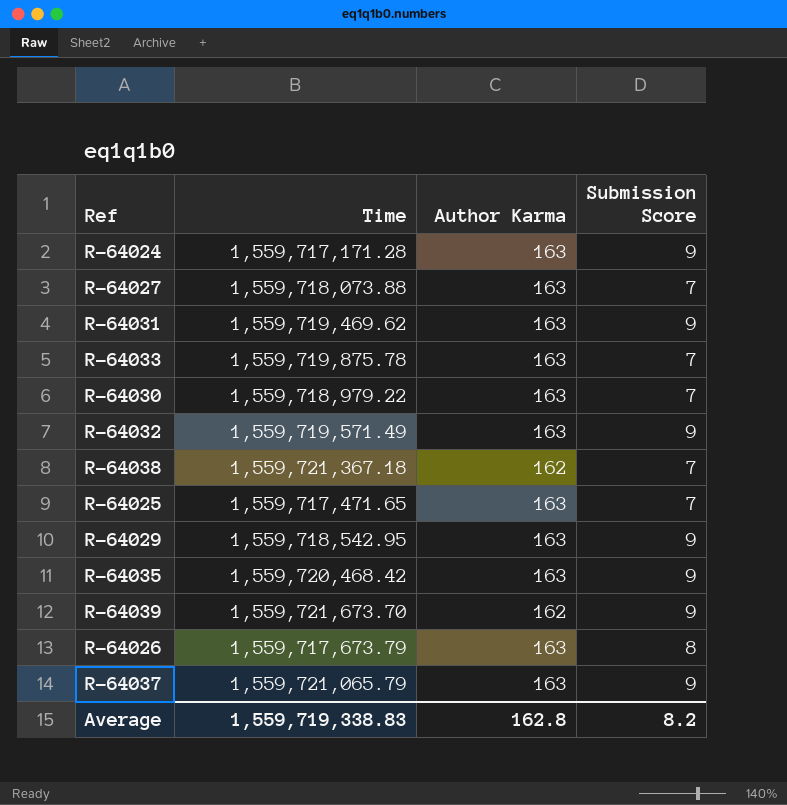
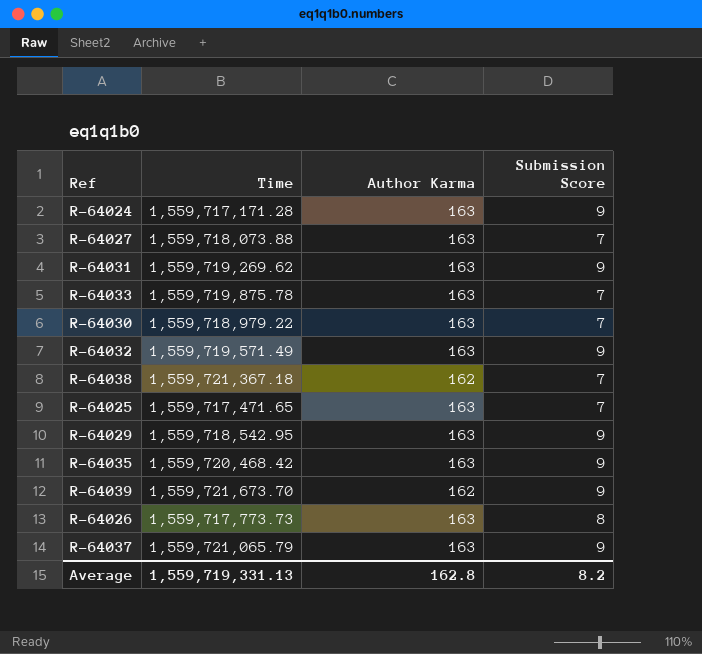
R-64031 | Time: 1,559,719,469.62 -> 1,559,719,269.62
R-64026 | Time: 1,559,717,673.79 -> 1,559,717,773.73
Average | Time: 1,559,719,338.83 -> 1,559,719,331.13

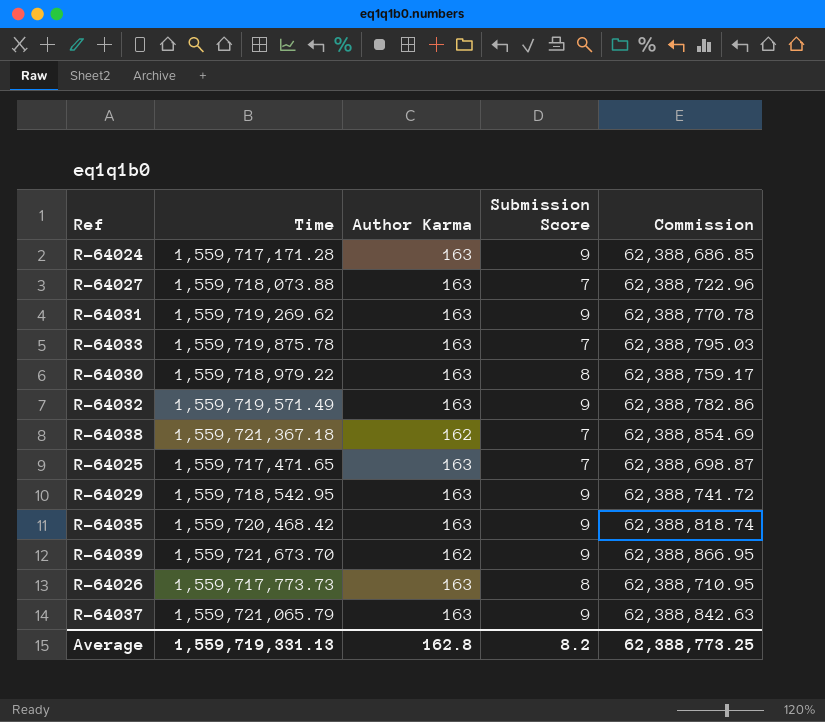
column Commission | formula: none -> [Time] * 0.04
R-64030 | Submission Score: 7 -> 8

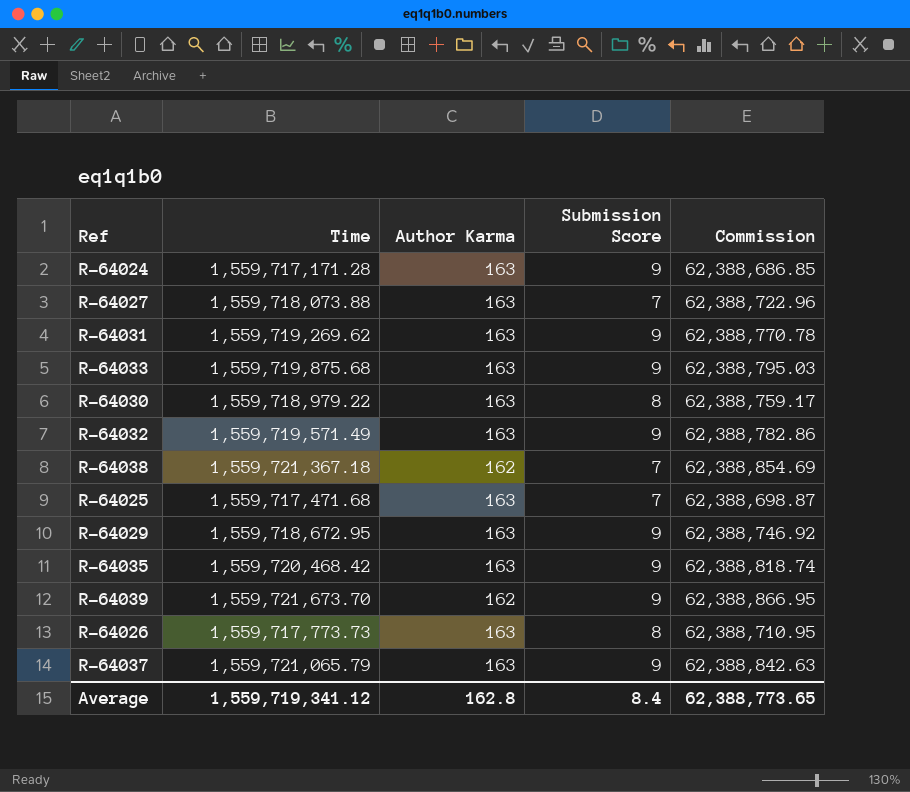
R-64033 | Time: 1,559,719,875.78 -> 1,559,719,875.68
R-64033 | Submission Score: 7 -> 9
R-64025 | Time: 1,559,717,471.65 -> 1,559,717,471.68
R-64029 | Time: 1,559,718,542.95 -> 1,559,718,672.95
R-64029 | Commission: 62,388,741.72 -> 62,388,746.92
Average | Time: 1,559,719,331.13 -> 1,559,719,341.12
Average | Submission Score: 8.2 -> 8.4
Average | Commission: 62,388,773.25 -> 62,388,773.65

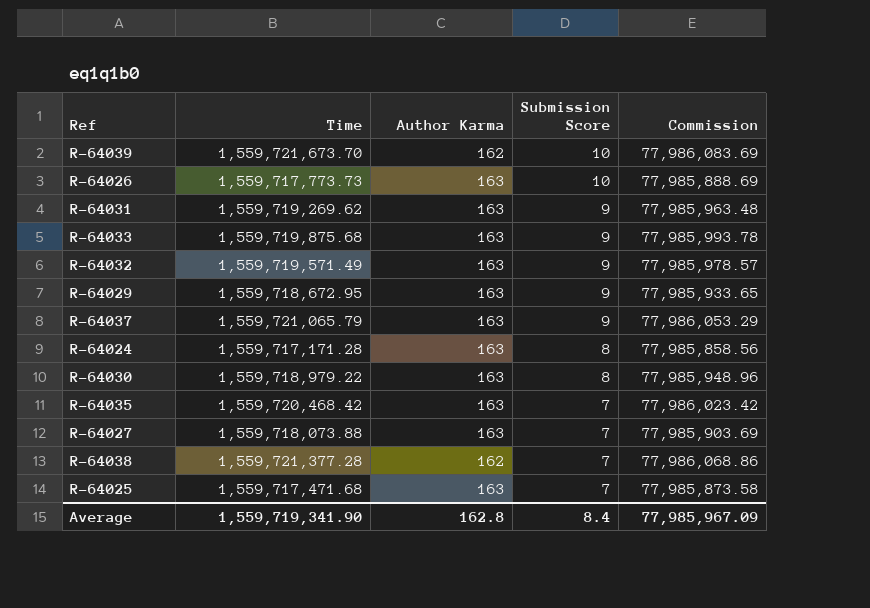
row order: none -> Submission Score descending
column Commission | formula: [Time] * 0.04 -> [Time] * 0.05
R-64039 | Submission Score: 9 -> 10
R-64026 | Submission Score: 8 -> 10
R-64024 | Submission Score: 9 -> 8
R-64035 | Submission Score: 9 -> 7
R-64038 | Time: 1,559,721,367.18 -> 1,559,721,377.28
Average | Time: 1,559,719,341.12 -> 1,559,719,341.90
Average | Commission: 62,388,773.65 -> 77,985,967.09

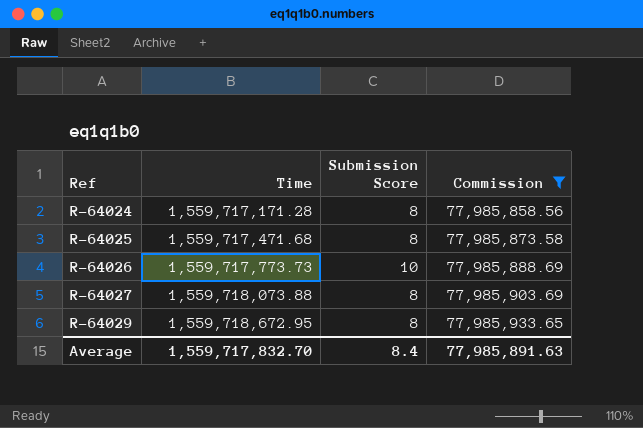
filter: none -> Commission <= 77,985,933.65
row order: Submission Score descending -> Ref ascending
column Author Karma | position: 3 -> none
R-64025 | Submission Score: 7 -> 8
R-64027 | Submission Score: 7 -> 8
R-64029 | Submission Score: 9 -> 8
Average | Time: 1,559,719,341.90 -> 1,559,717,832.70
Average | Commission: 77,985,967.09 -> 77,985,891.63

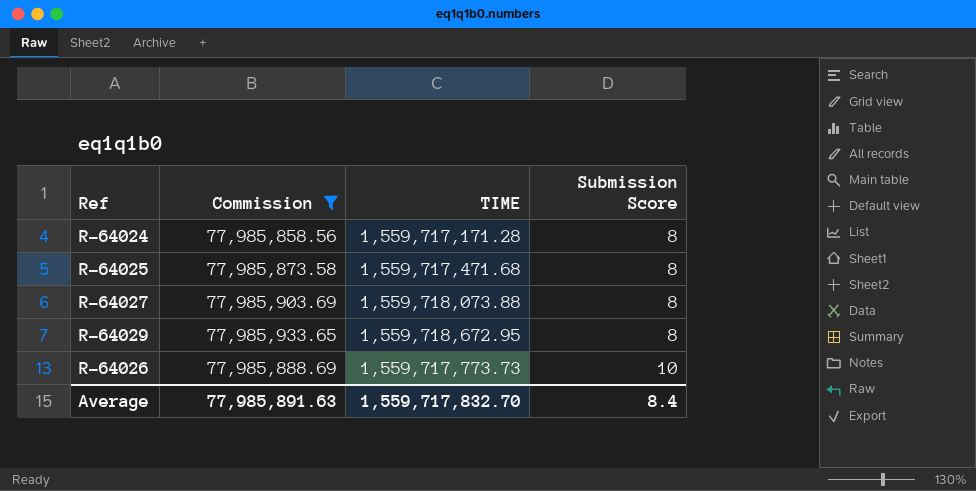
row order: Ref ascending -> Submission Score ascending
column Commission | position: 4 -> 2
column name: Time -> TIME

